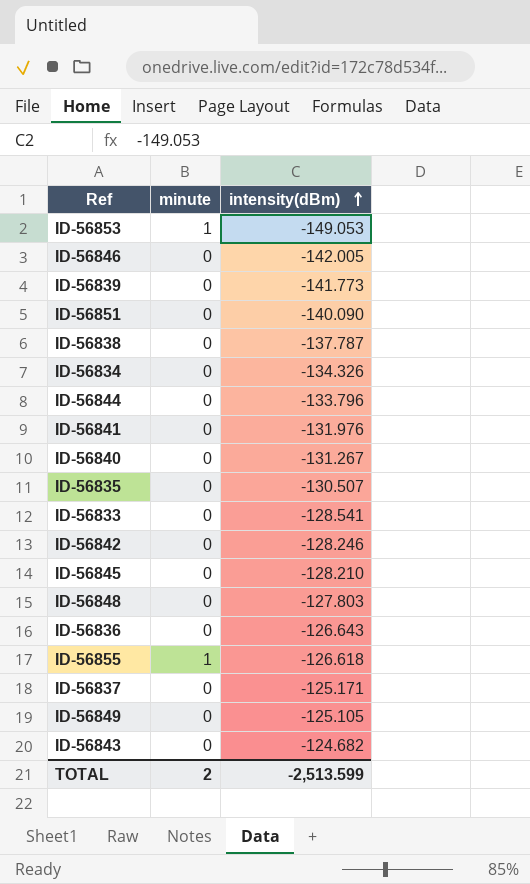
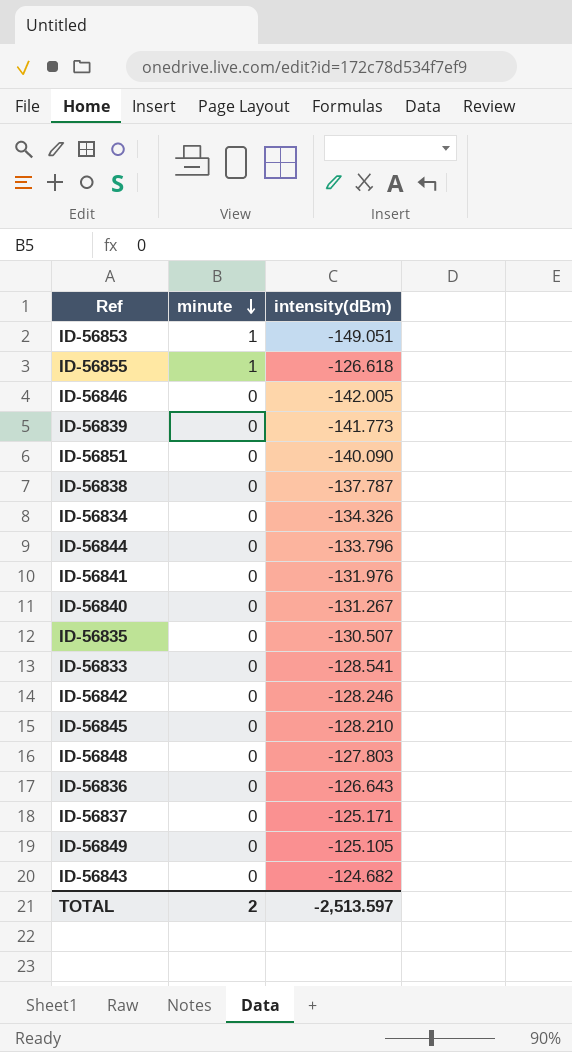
row order: intensity(dBm) ascending -> minute descending
ID-56853 | intensity(dBm): -149.053 -> -149.051
TOTAL | intensity(dBm): -2,513.599 -> -2,513.597

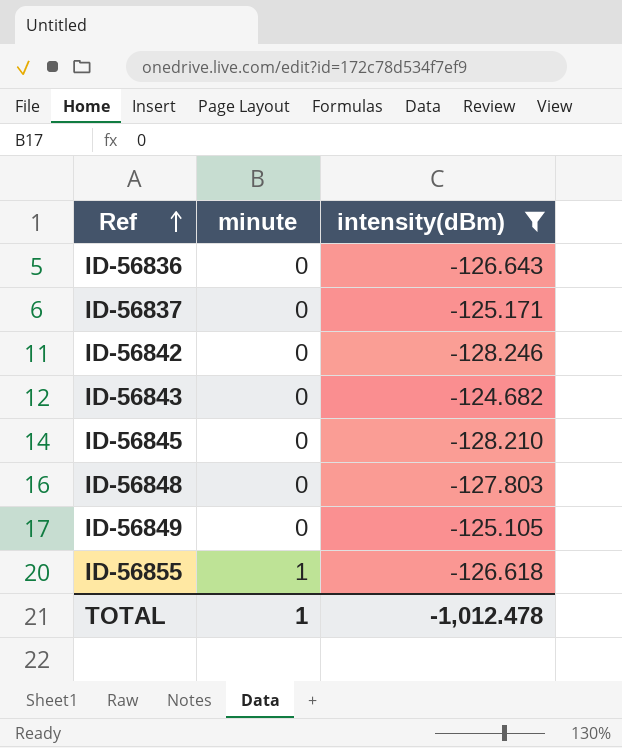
filter: none -> intensity(dBm) >= -128.246
row order: minute descending -> Ref ascending
TOTAL | minute: 2 -> 1
TOTAL | intensity(dBm): -2,513.597 -> -1,012.478

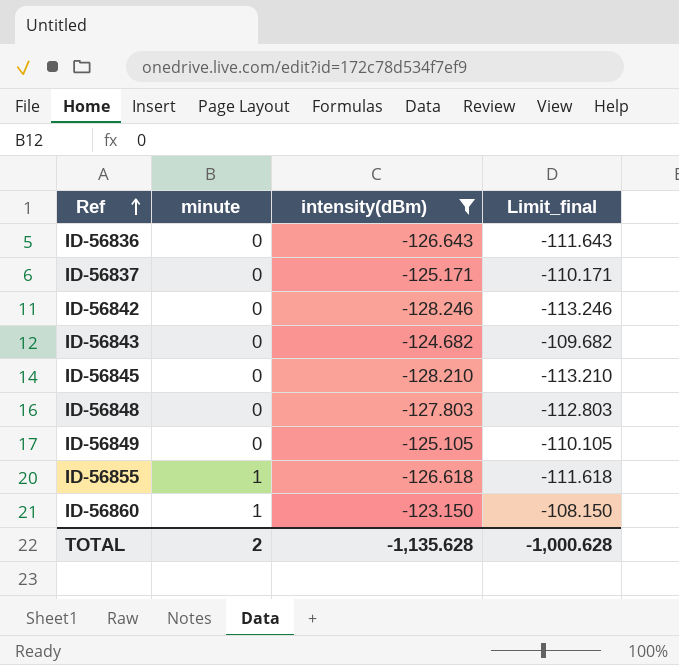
column Limit_final | formula: none -> [intensity(dBm)] + 15
row ID-56860: none -> 1 | -123.150 | -108.150
TOTAL | minute: 1 -> 2
TOTAL | intensity(dBm): -1,012.478 -> -1,135.628

